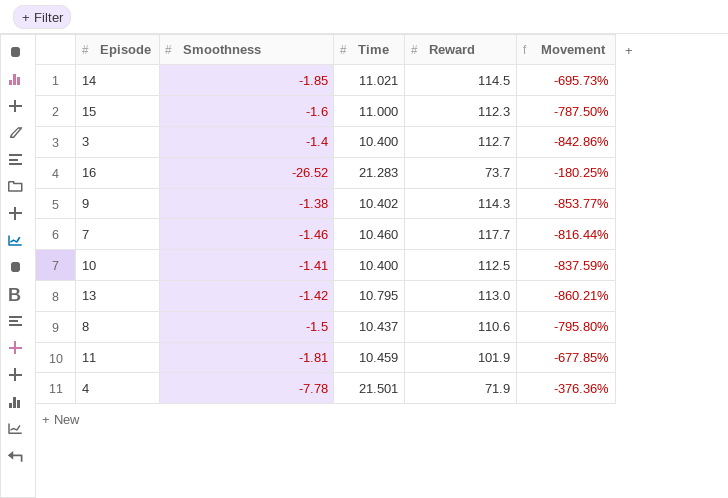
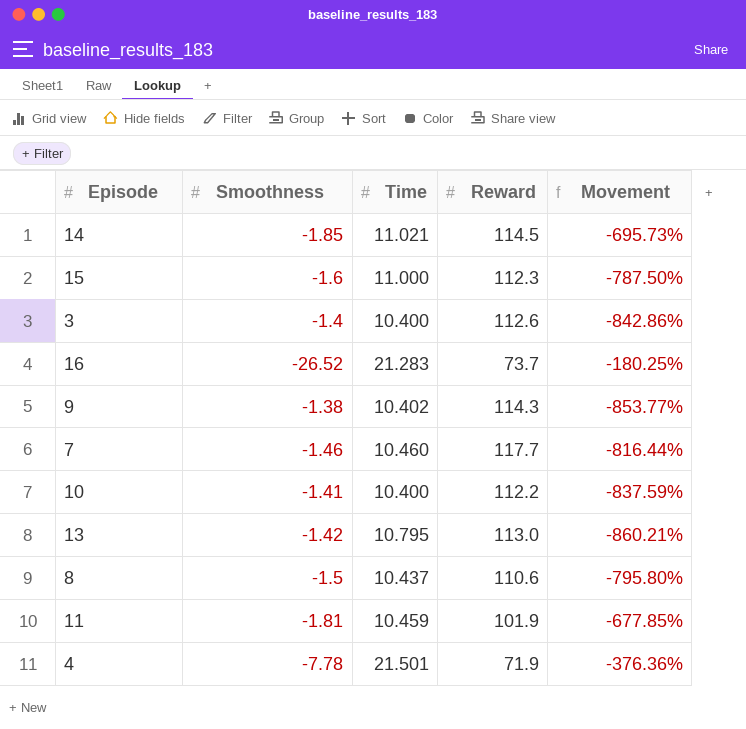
3 | Reward: 112.7 -> 112.6
10 | Reward: 112.5 -> 112.2

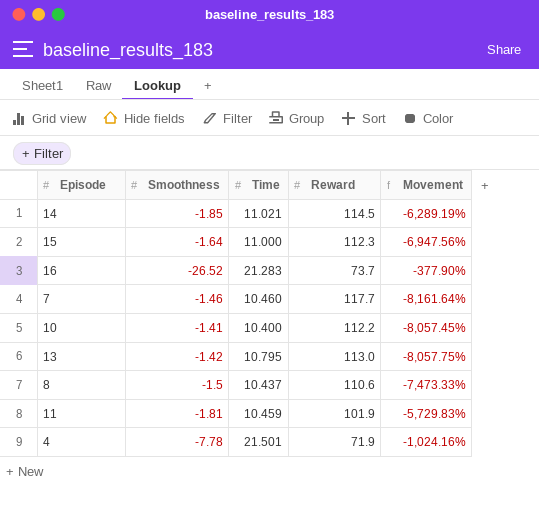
column Movement | formula: ([Time] - [Smoothness]) / [Smoothness] -> ([Reward] - [Smoothness]) / [Smoothness]
row 3: -1.4 | 10.400 | 112.6 | -842.86% -> none
row 9: -1.38 | 10.402 | 114.3 | -853.77% -> none
15 | Smoothness: -1.6 -> -1.64

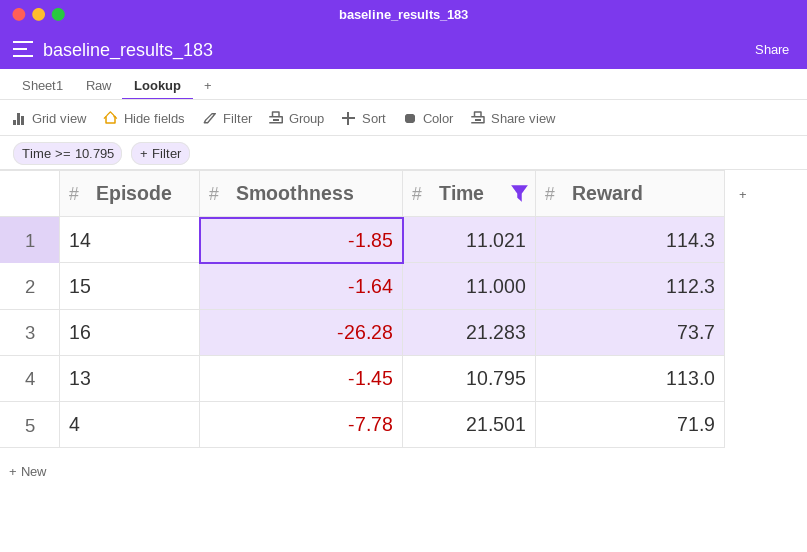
filter: none -> Time >= 10.795
column Movement | formula: ([Reward] - [Smoothness]) / [Smoothness] -> none
14 | Reward: 114.5 -> 114.3
16 | Smoothness: -26.52 -> -26.28
13 | Smoothness: -1.42 -> -1.45

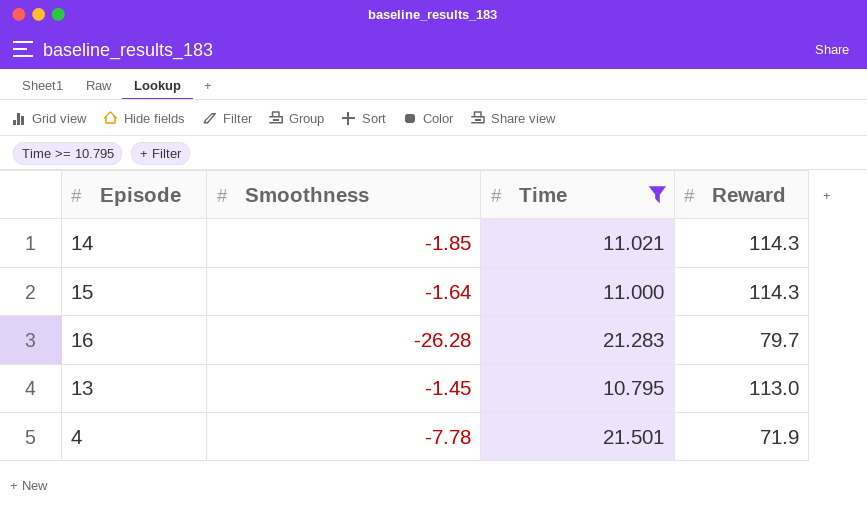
15 | Reward: 112.3 -> 114.3
16 | Reward: 73.7 -> 79.7

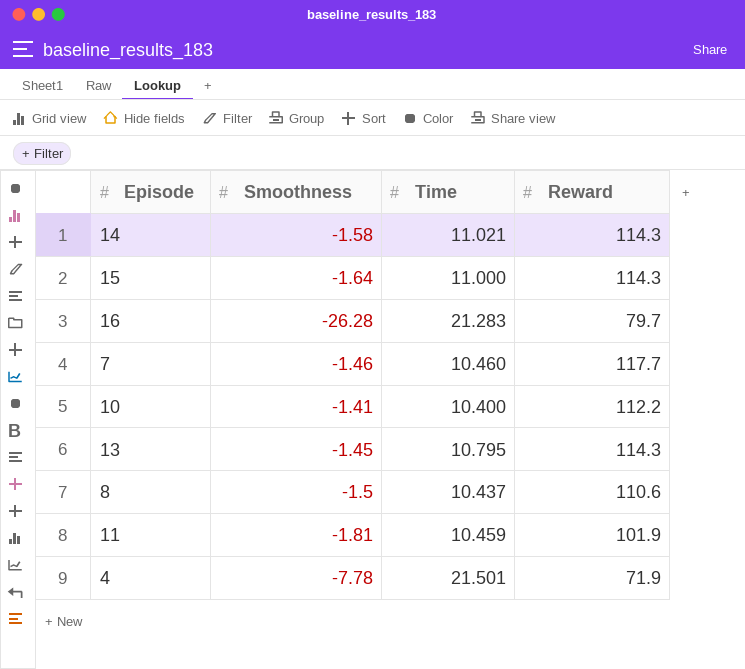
filter: Time >= 10.795 -> none
14 | Smoothness: -1.85 -> -1.58
13 | Reward: 113.0 -> 114.3

